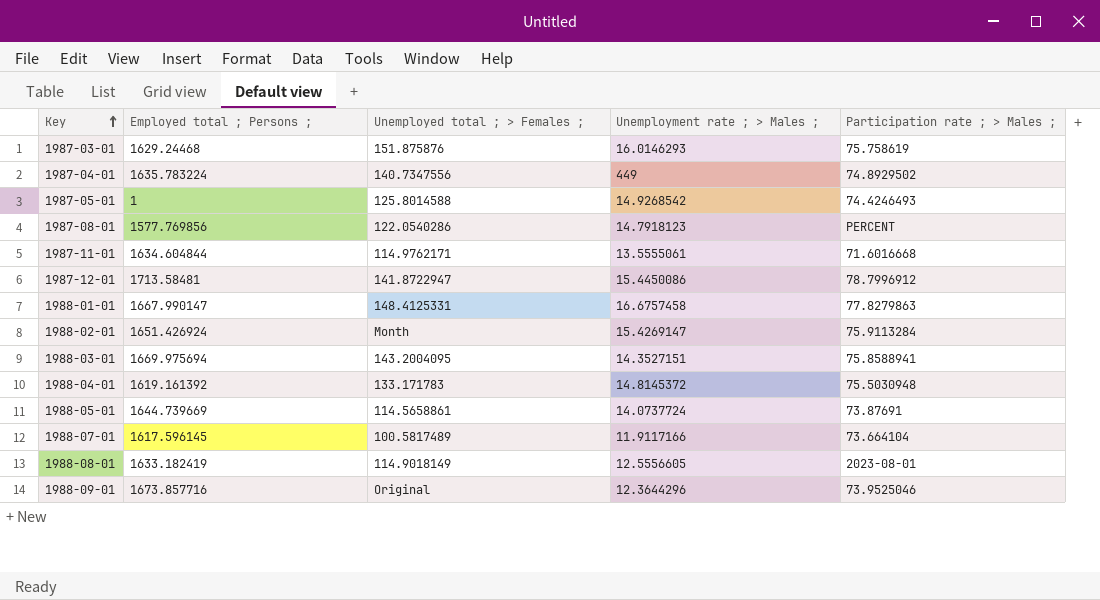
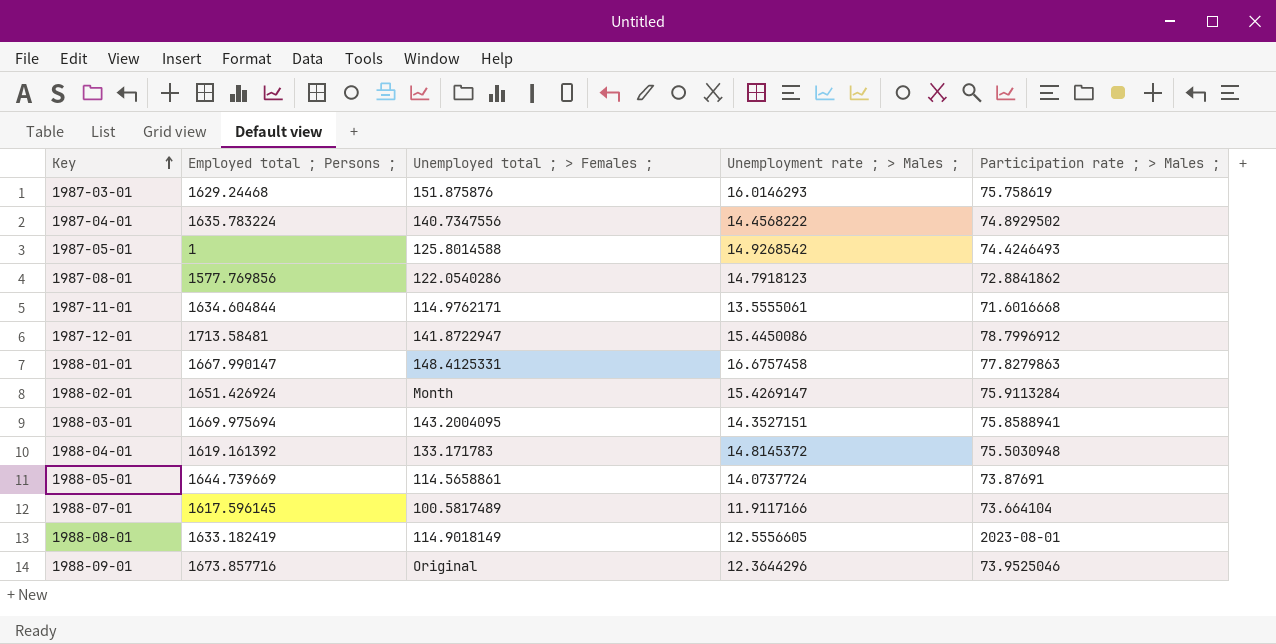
1987-04-01 | Unemployment rate ; > Males ;: 449 -> 14.4568222
1987-08-01 | Participation rate ; > Males ;: PERCENT -> 72.8841862

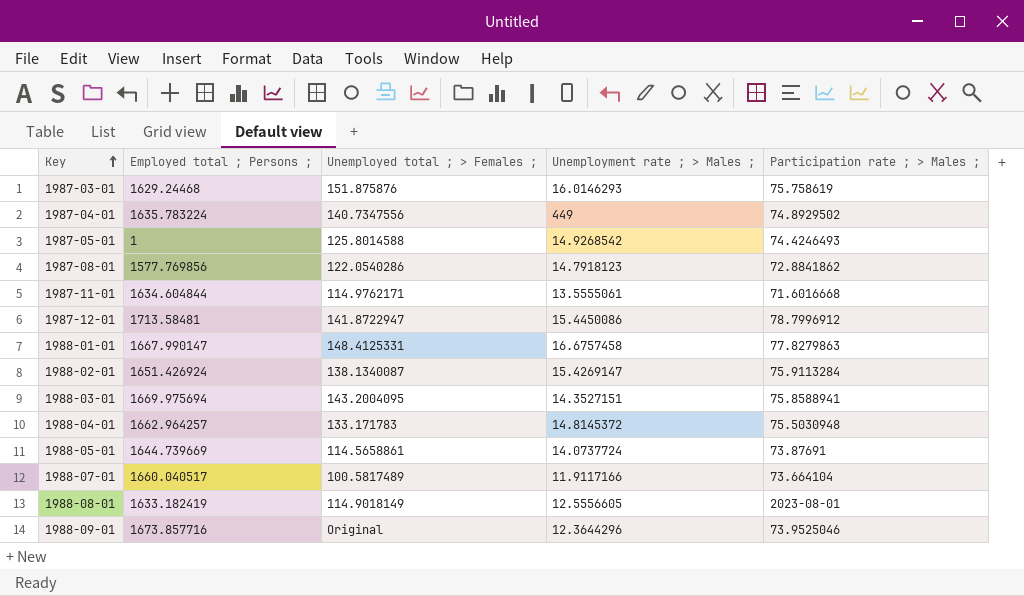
1987-04-01 | Unemployment rate ; > Males ;: 14.4568222 -> 449
1988-02-01 | Unemployed total ; > Females ;: Month -> 138.1340087
1988-04-01 | Employed total ; Persons ;: 1619.161392 -> 1662.964257
1988-07-01 | Employed total ; Persons ;: 1617.596145 -> 1660.040517

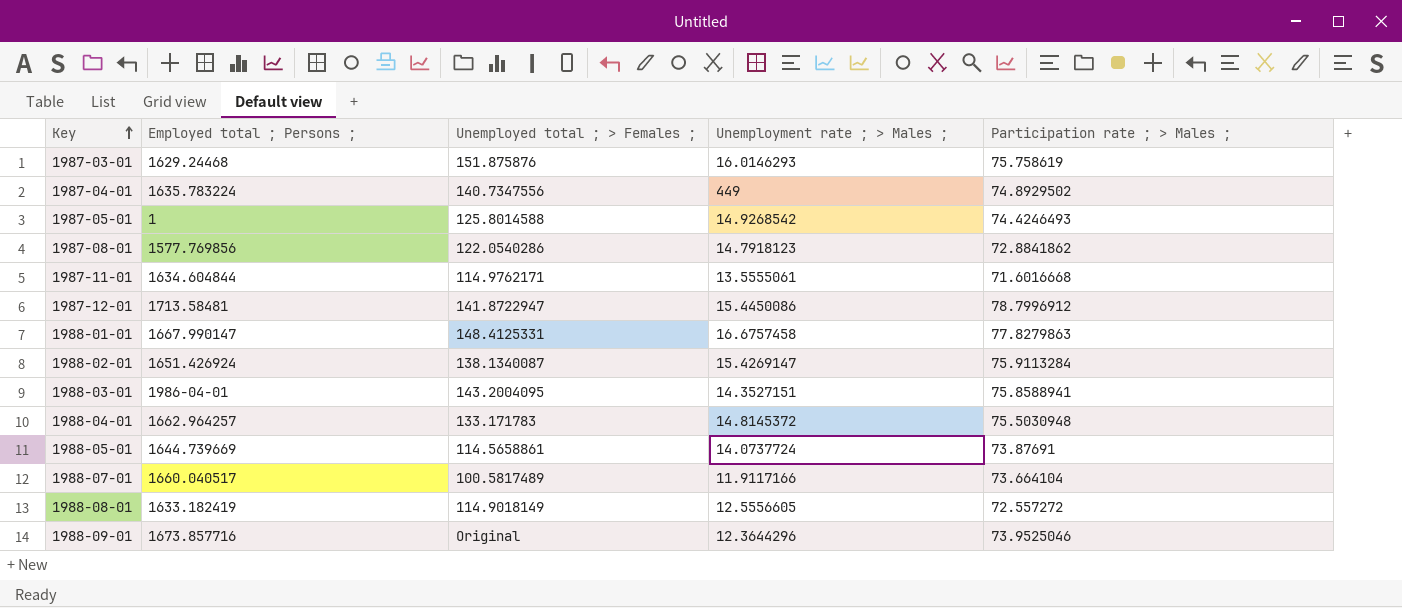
1988-03-01 | Employed total ; Persons ;: 1669.975694 -> 1986-04-01
1988-08-01 | Participation rate ; > Males ;: 2023-08-01 -> 72.557272

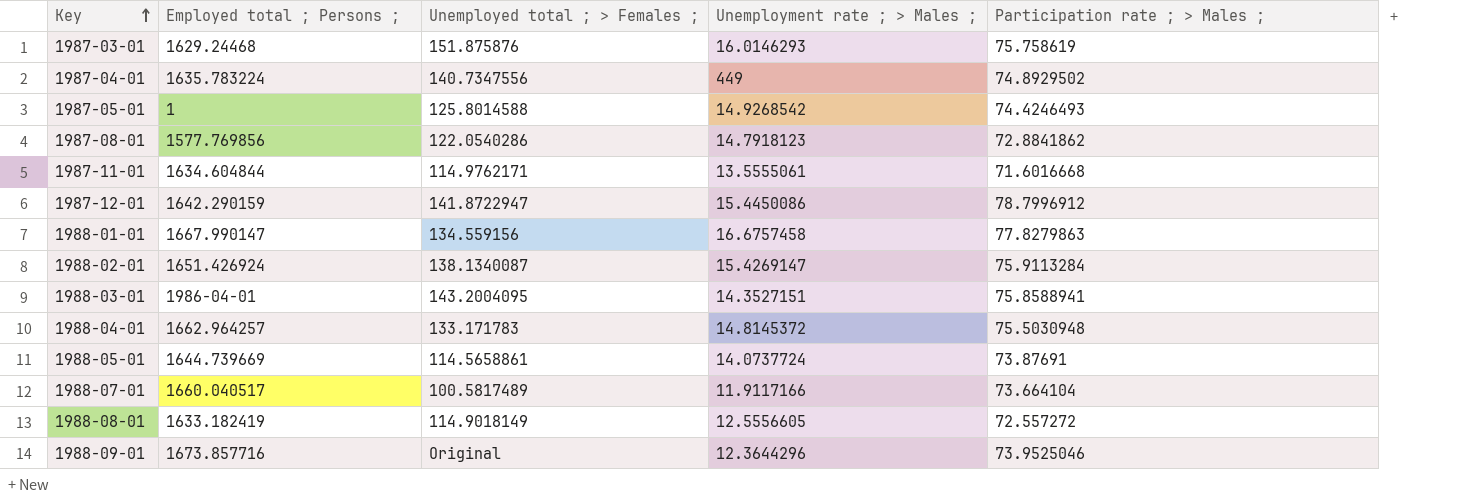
1987-12-01 | Employed total ; Persons ;: 1713.58481 -> 1642.290159
1988-01-01 | Unemployed total ; > Females ;: 148.4125331 -> 134.559156

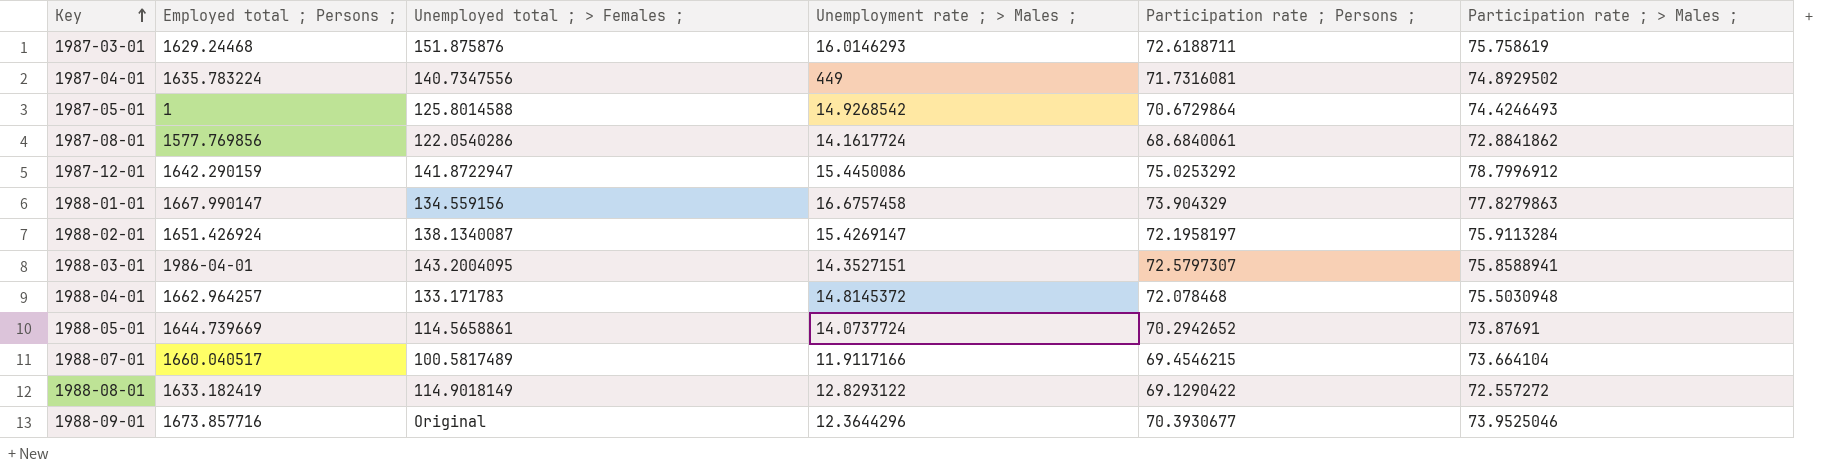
column Participation rate ; Persons ; | position: none -> 5
row 1987-11-01: 1634.604844 | 114.9762171 | 13.5555061 | 71.6016668 -> none
1987-08-01 | Unemployment rate ; > Males ;: 14.7918123 -> 14.1617724
1988-08-01 | Unemployment rate ; > Males ;: 12.5556605 -> 12.8293122

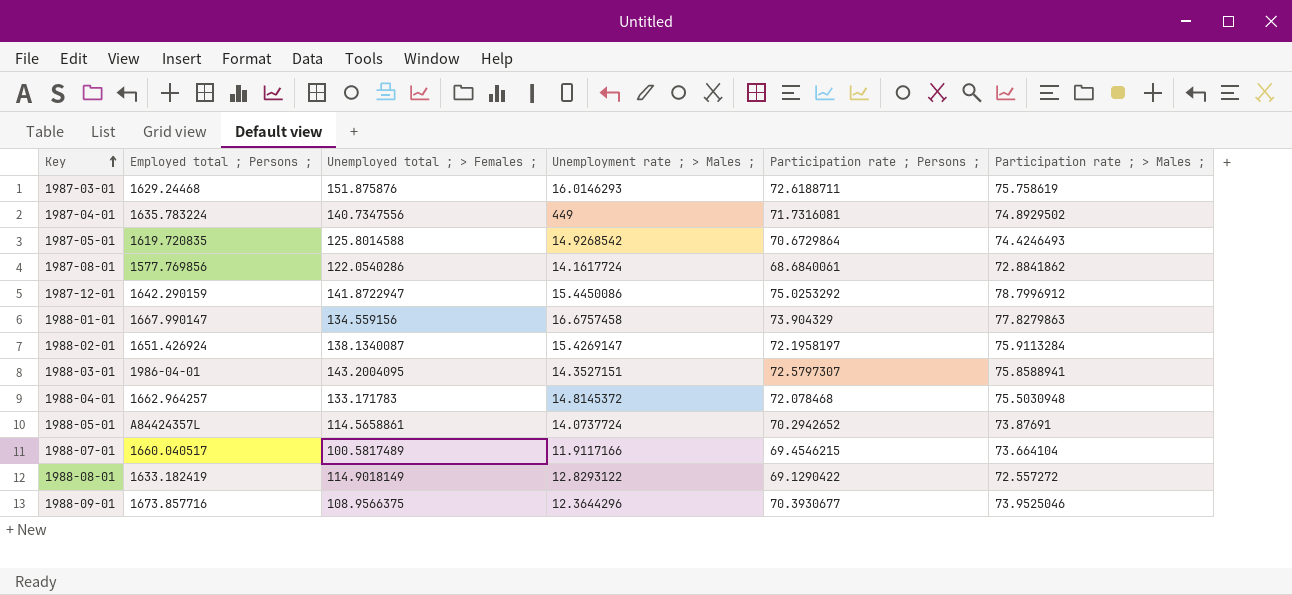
1987-05-01 | Employed total ; Persons ;: 1 -> 1619.720835
1988-05-01 | Employed total ; Persons ;: 1644.739669 -> A84424357L
1988-09-01 | Unemployed total ; > Females ;: Original -> 108.9566375

